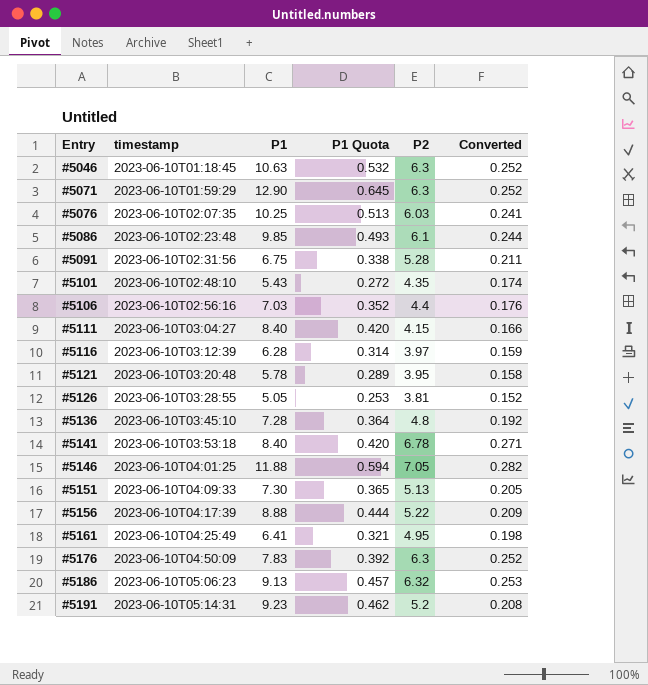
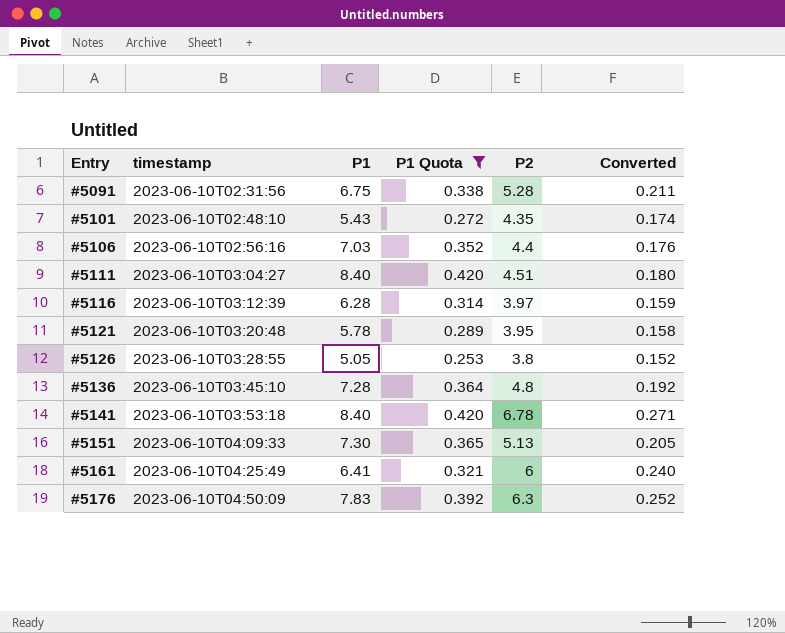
filter: none -> P1 Quota <= 0.420
#5111 | P2: 4.15 -> 4.51
#5111 | Converted: 0.166 -> 0.180
#5126 | P2: 3.81 -> 3.8
#5161 | P2: 4.95 -> 6
#5161 | Converted: 0.198 -> 0.240

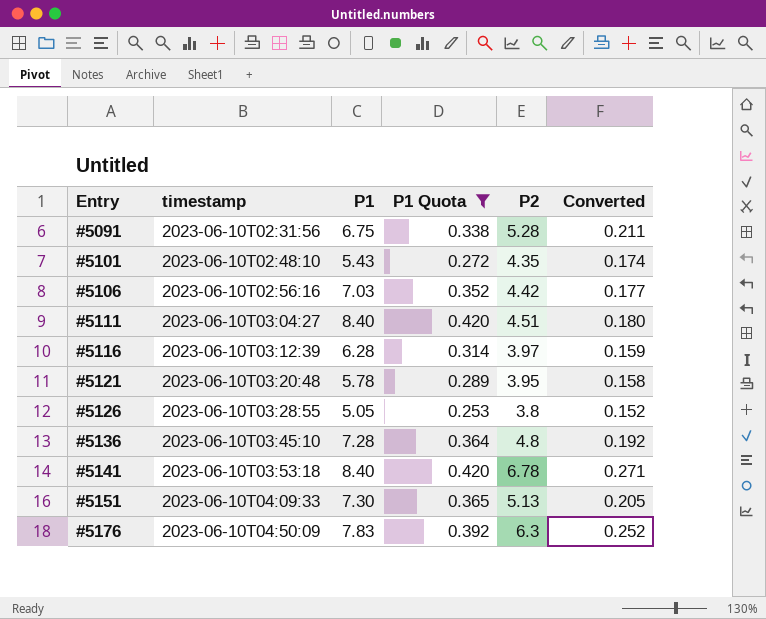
row #5161: 2023-06-10T04:25:49 | 6.41 | 0.321 | 6 | 0.240 -> none
#5106 | P2: 4.4 -> 4.42
#5106 | Converted: 0.176 -> 0.177

